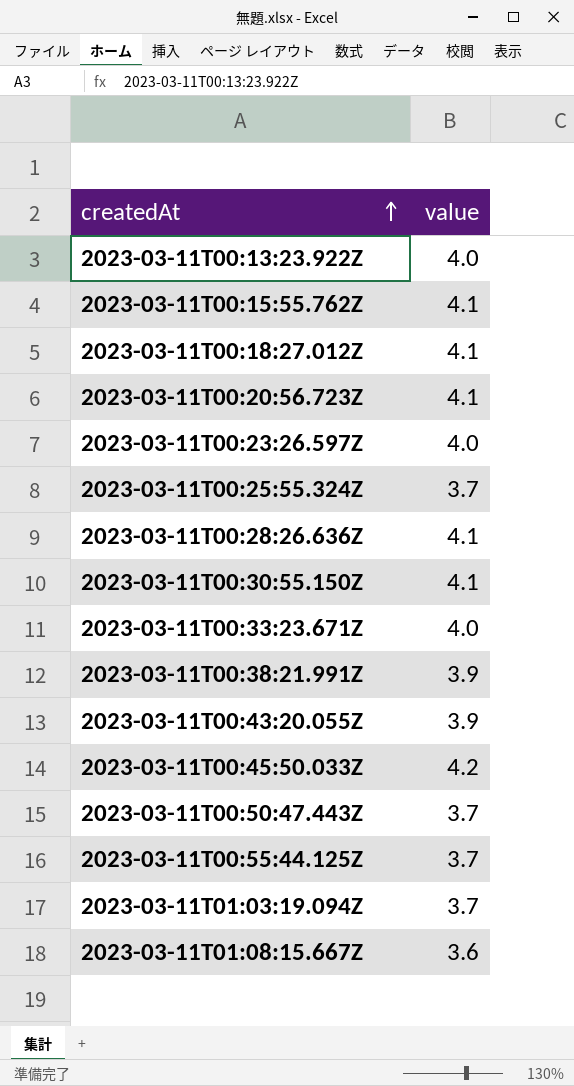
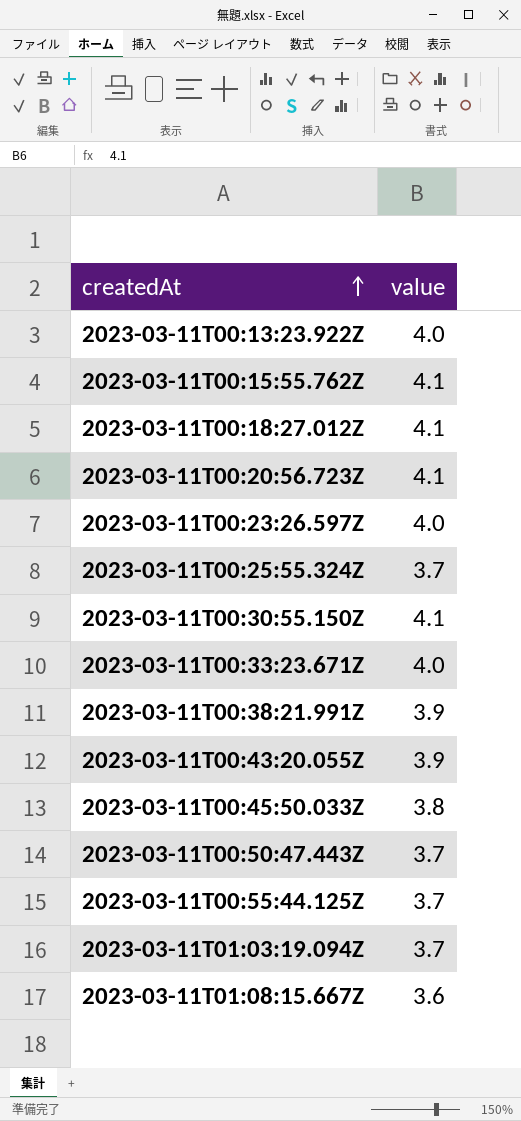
row 2023-03-11T00:28:26.636Z: 4.1 -> none
2023-03-11T00:45:50.033Z | value: 4.2 -> 3.8

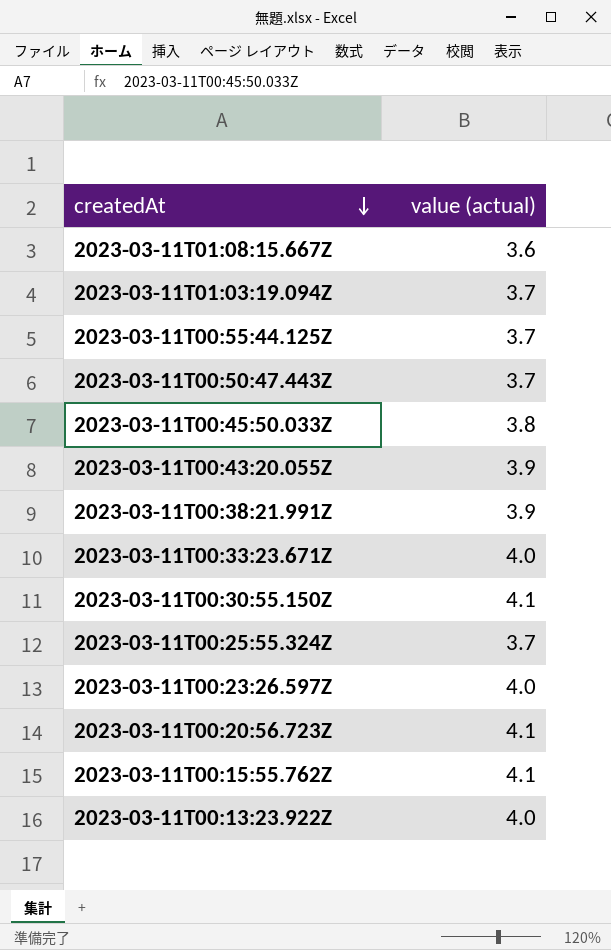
row order: createdAt ascending -> createdAt descending
column name: value -> value (actual)
row 2023-03-11T00:18:27.012Z: 4.1 -> none

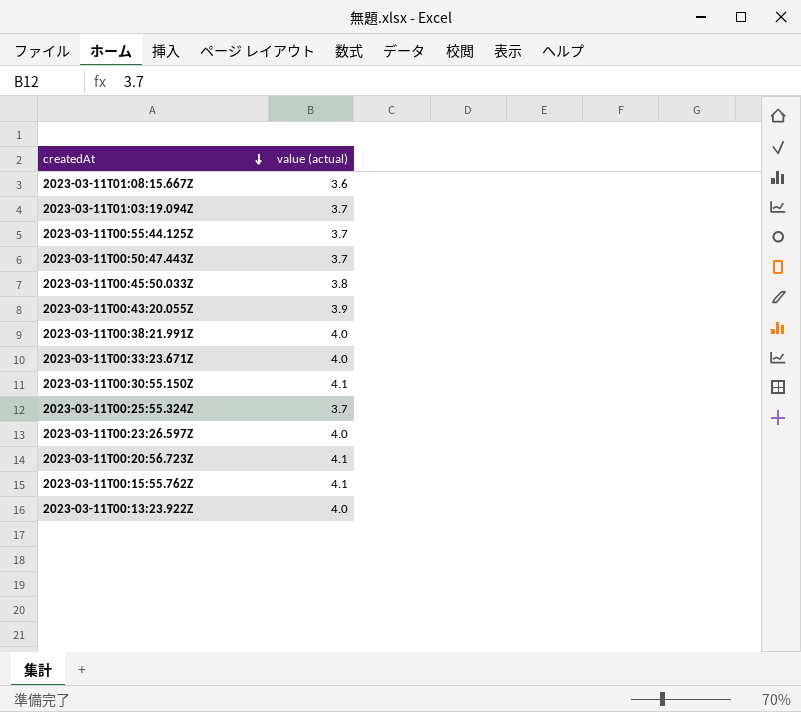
2023-03-11T00:38:21.991Z | value (actual): 3.9 -> 4.0

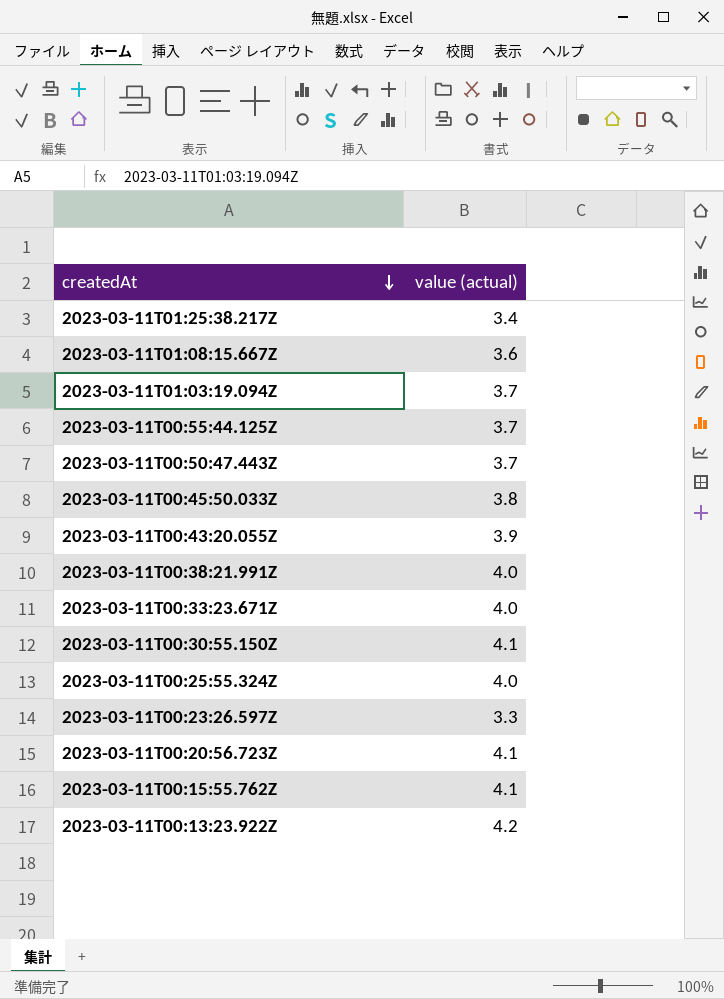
row 2023-03-11T01:25:38.217Z: none -> 3.4
2023-03-11T00:25:55.324Z | value (actual): 3.7 -> 4.0
2023-03-11T00:23:26.597Z | value (actual): 4.0 -> 3.3
2023-03-11T00:13:23.922Z | value (actual): 4.0 -> 4.2

